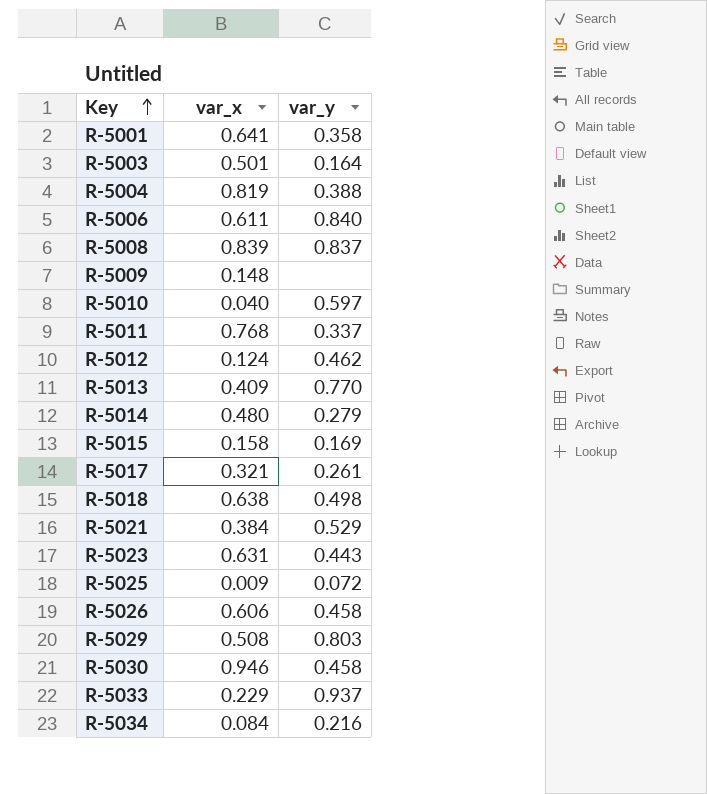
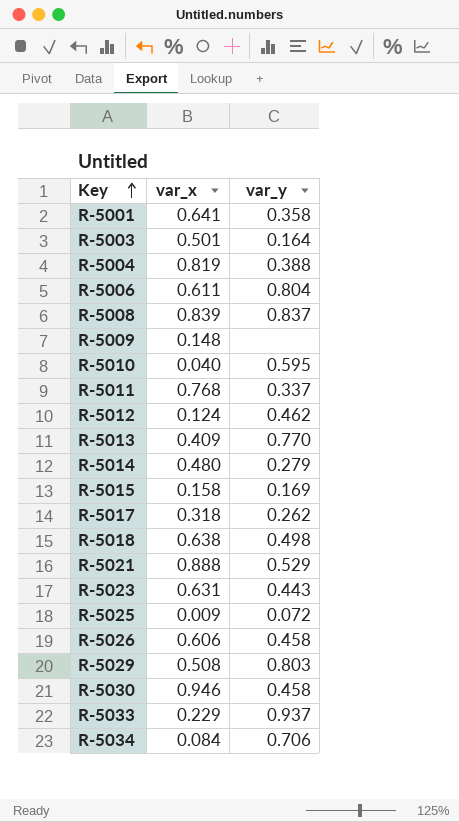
R-5006 | var_y: 0.840 -> 0.804
R-5010 | var_y: 0.597 -> 0.595
R-5017 | var_x: 0.321 -> 0.318
R-5017 | var_y: 0.261 -> 0.262
R-5021 | var_x: 0.384 -> 0.888
R-5034 | var_y: 0.216 -> 0.706

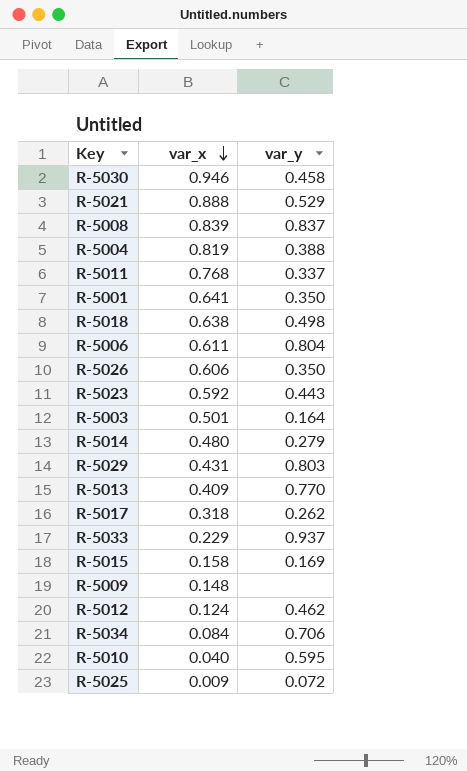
row order: Key ascending -> var_x descending
R-5001 | var_y: 0.358 -> 0.350
R-5026 | var_y: 0.458 -> 0.350
R-5023 | var_x: 0.631 -> 0.592
R-5029 | var_x: 0.508 -> 0.431

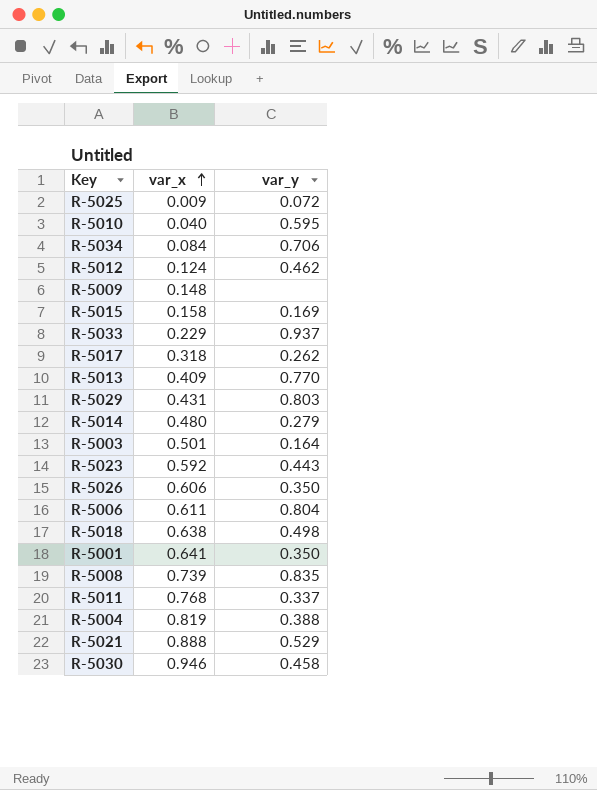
row order: var_x descending -> var_x ascending
R-5008 | var_x: 0.839 -> 0.739
R-5008 | var_y: 0.837 -> 0.835

